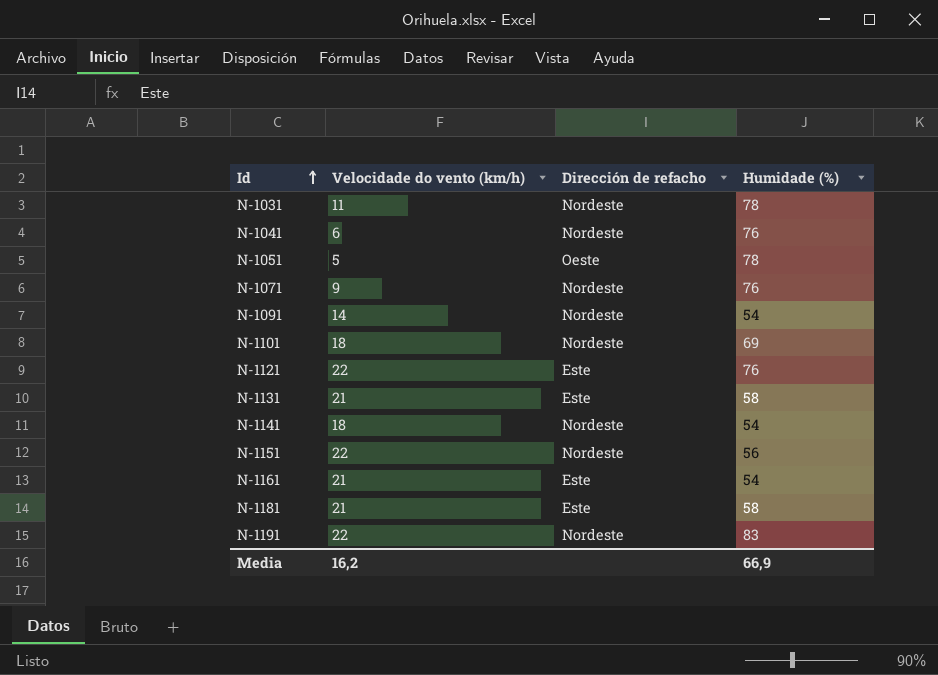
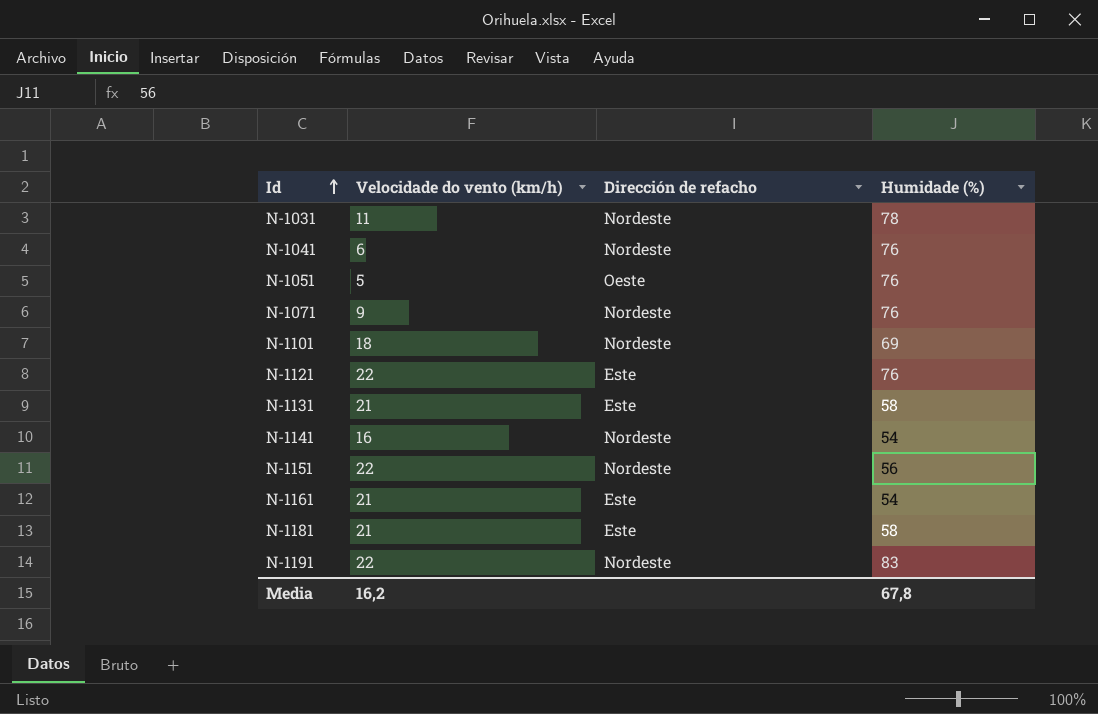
row N-1091: 14 | Nordeste | 54 -> none
N-1051 | Humidade (%): 78 -> 76
N-1141 | Velocidade do vento (km/h): 18 -> 16
Media | Humidade (%): 66,9 -> 67,8

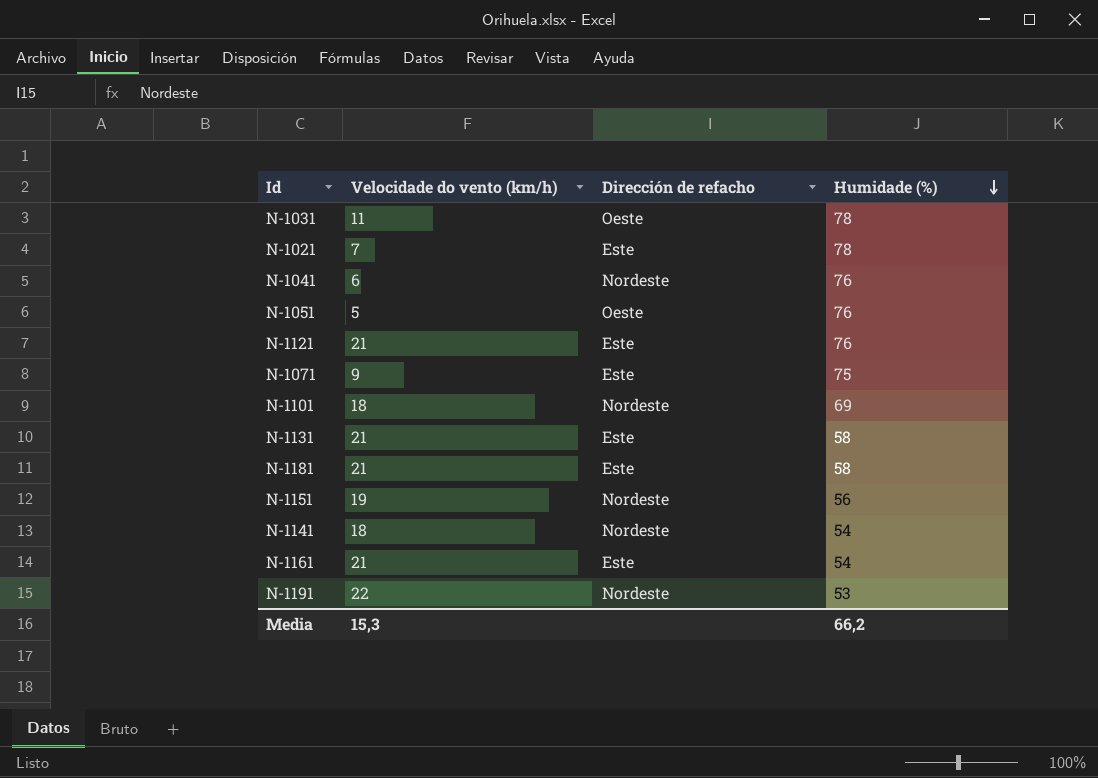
row order: Id ascending -> Humidade (%) descending
N-1031 | Dirección de refacho: Nordeste -> Oeste
row N-1021: none -> 7 | Este | 78
N-1121 | Velocidade do vento (km/h): 22 -> 21
N-1071 | Dirección de refacho: Nordeste -> Este
N-1071 | Humidade (%): 76 -> 75
N-1151 | Velocidade do vento (km/h): 22 -> 19
N-1141 | Velocidade do vento (km/h): 16 -> 18
N-1191 | Humidade (%): 83 -> 53
Media | Velocidade do vento (km/h): 16,2 -> 15,3
Media | Humidade (%): 67,8 -> 66,2

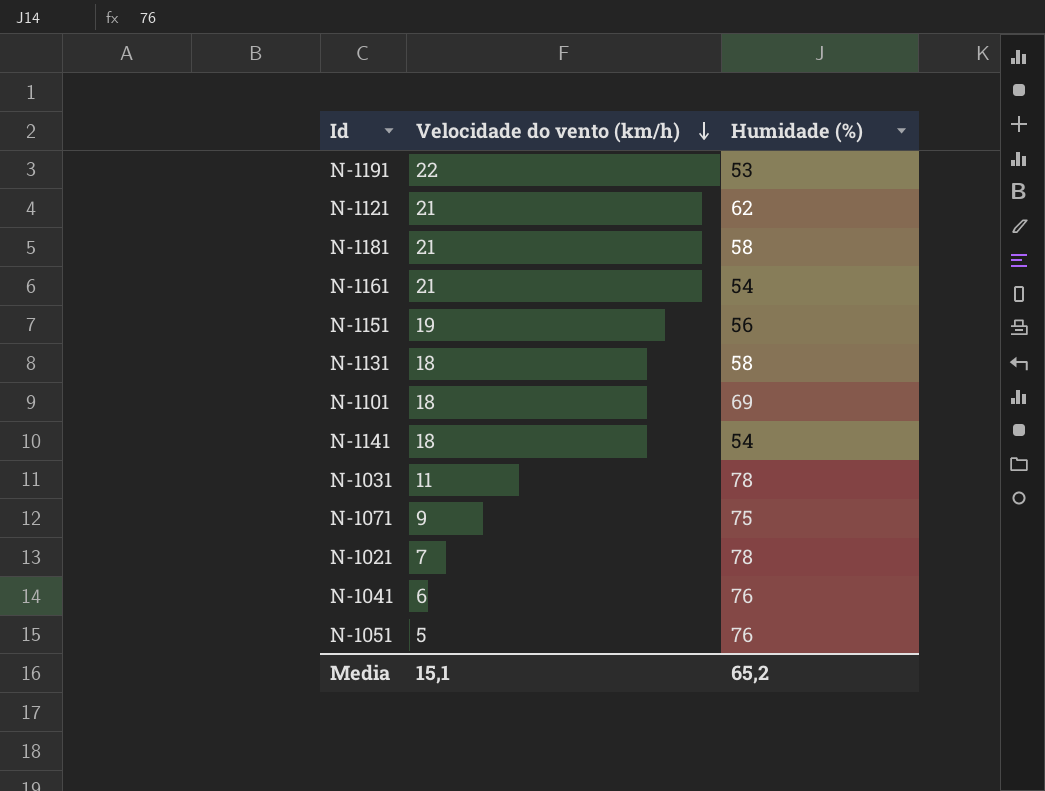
row order: Humidade (%) descending -> Velocidade do vento (km/h) descending
column Dirección de refacho | position: 3 -> none
N-1121 | Humidade (%): 76 -> 62
N-1131 | Velocidade do vento (km/h): 21 -> 18
Media | Velocidade do vento (km/h): 15,3 -> 15,1
Media | Humidade (%): 66,2 -> 65,2

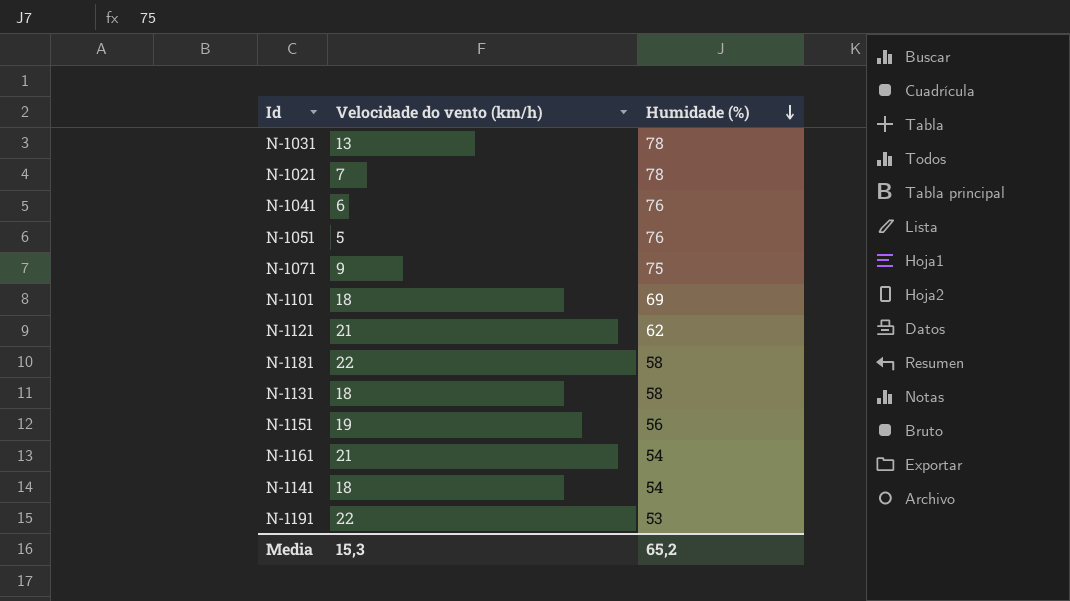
row order: Velocidade do vento (km/h) descending -> Humidade (%) descending
N-1031 | Velocidade do vento (km/h): 11 -> 13
N-1181 | Velocidade do vento (km/h): 21 -> 22
Media | Velocidade do vento (km/h): 15,1 -> 15,3

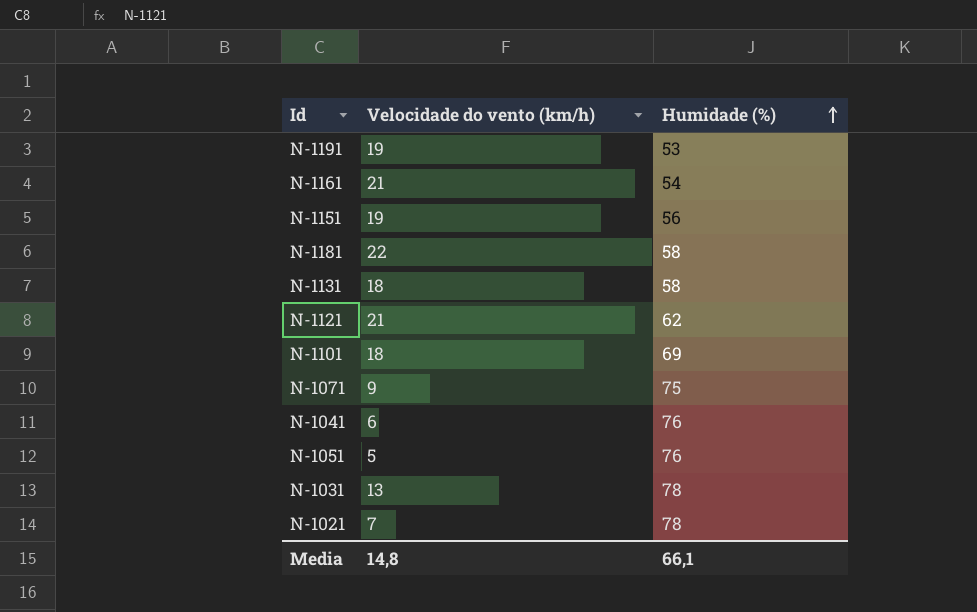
row order: Humidade (%) descending -> Humidade (%) ascending
row N-1141: 18 | 54 -> none
N-1191 | Velocidade do vento (km/h): 22 -> 19
Media | Velocidade do vento (km/h): 15,3 -> 14,8
Media | Humidade (%): 65,2 -> 66,1

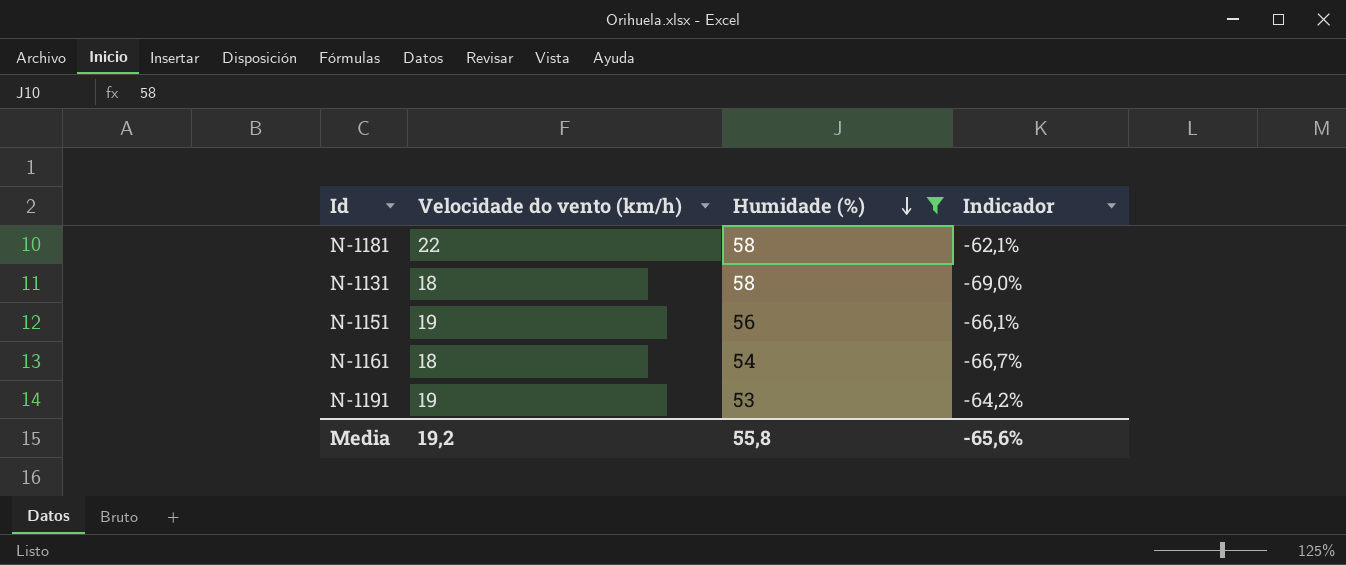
filter: none -> Humidade (%) <= 58
row order: Humidade (%) ascending -> Humidade (%) descending
column Indicador | formula: none -> ([Velocidade do vento (km/h)] - [Humidade (%)]) / [Humidade (%)]
N-1161 | Velocidade do vento (km/h): 21 -> 18
Media | Velocidade do vento (km/h): 14,8 -> 19,2
Media | Humidade (%): 66,1 -> 55,8

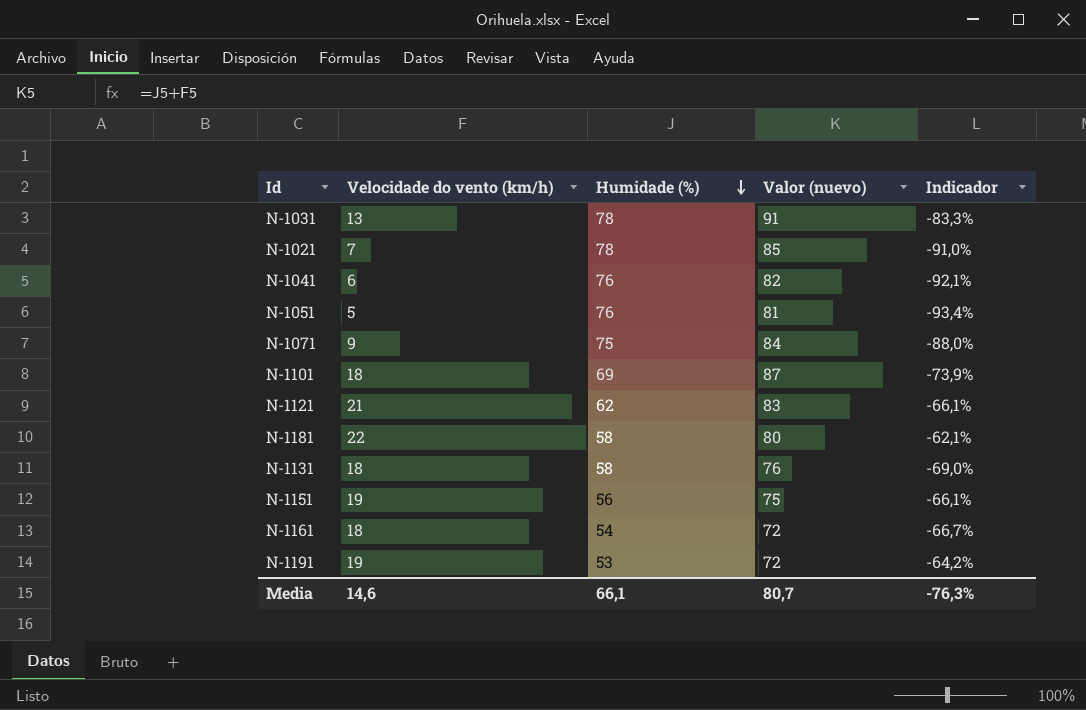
filter: Humidade (%) <= 58 -> none
column Valor (nuevo) | formula: none -> [Velocidade do vento (km/h)] + [Humidade (%)]
Media | Velocidade do vento (km/h): 19,2 -> 14,6
Media | Humidade (%): 55,8 -> 66,1
Media | Indicador: -65,6% -> -76,3%

